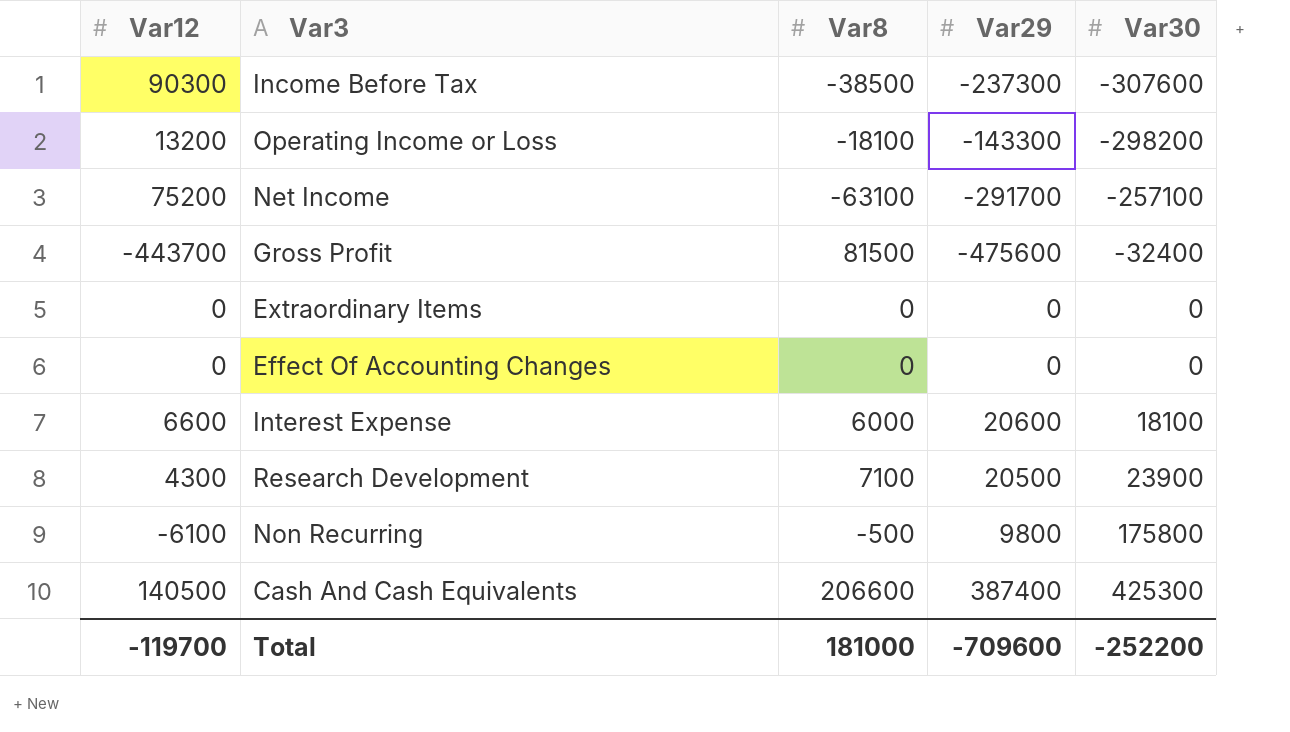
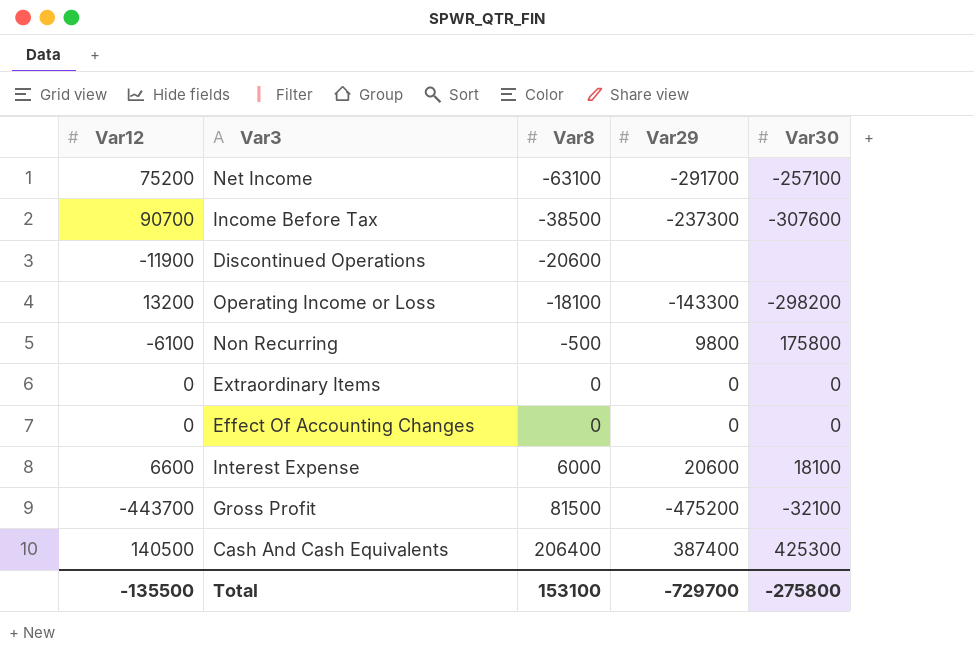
row order: Var30 ascending -> Var8 ascending
row Research Development: 4300 | 7100 | 20500 | 23900 -> none
Income Before Tax | Var12: 90300 -> 90700
row Discontinued Operations: none -> -11900 | -20600 | none | none
Gross Profit | Var29: -475600 -> -475200
Gross Profit | Var30: -32400 -> -32100
Cash And Cash Equivalents | Var8: 206600 -> 206400
Total | Var12: -119700 -> -135500
Total | Var8: 181000 -> 153100
Total | Var29: -709600 -> -729700
Total | Var30: -252200 -> -275800

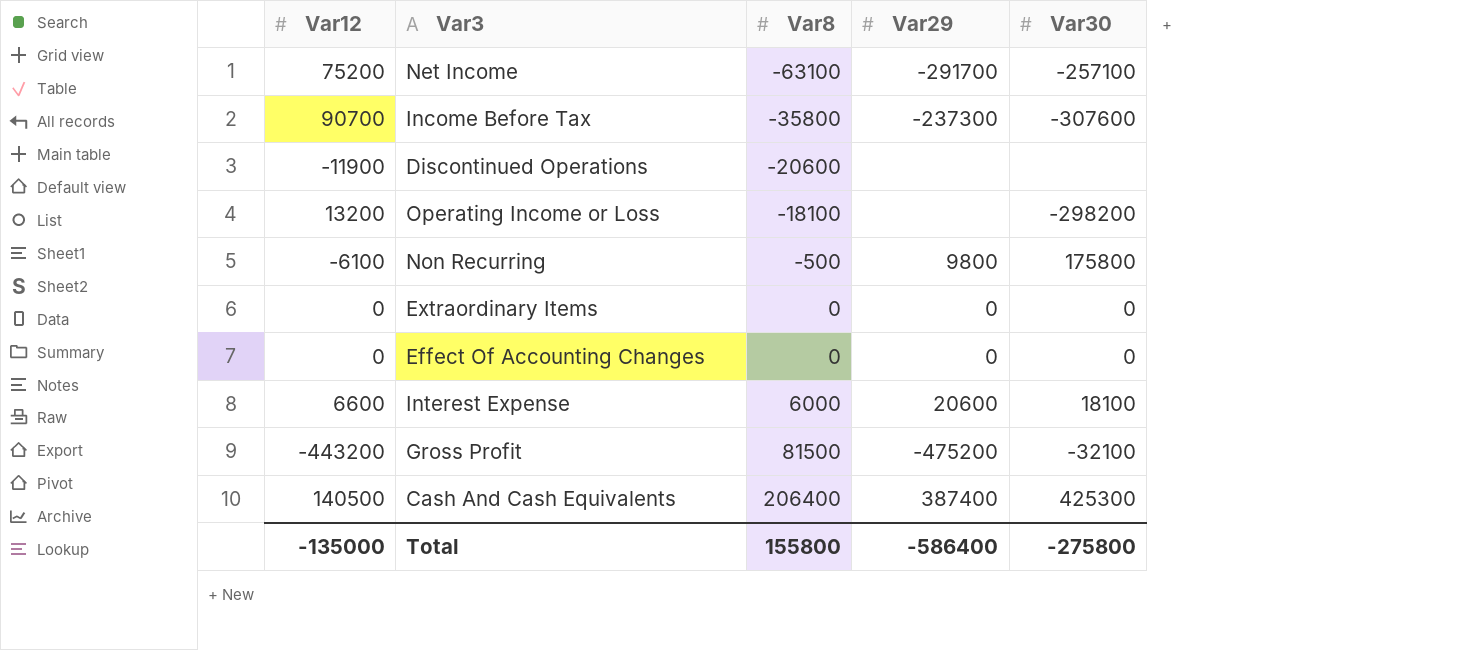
Income Before Tax | Var8: -38500 -> -35800
Operating Income or Loss | Var29: -143300 -> none
Gross Profit | Var12: -443700 -> -443200
Total | Var12: -135500 -> -135000
Total | Var8: 153100 -> 155800
Total | Var29: -729700 -> -586400

